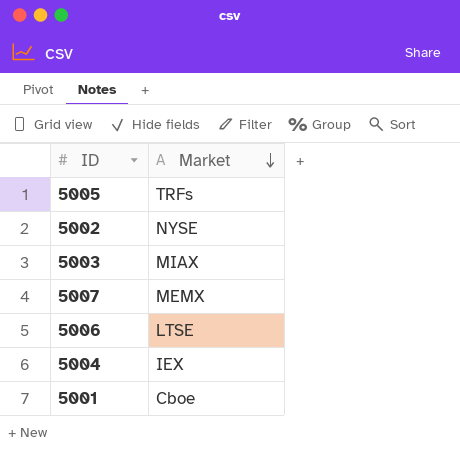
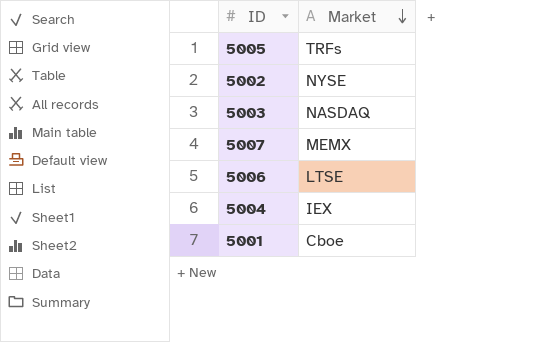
5003 | Market: MIAX -> NASDAQ

